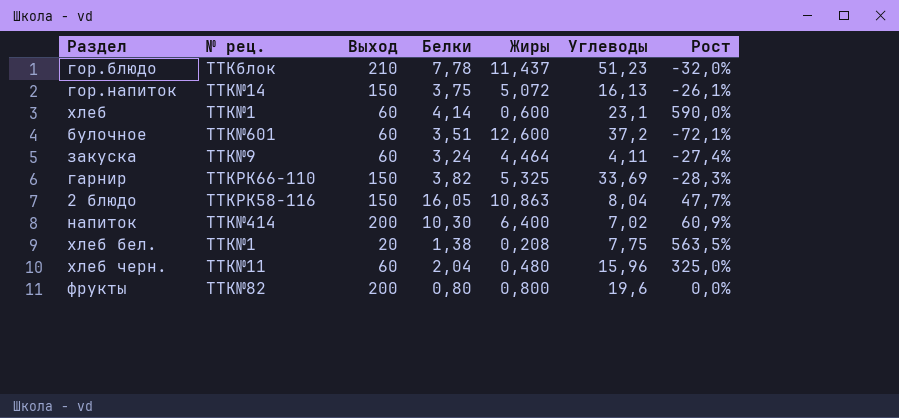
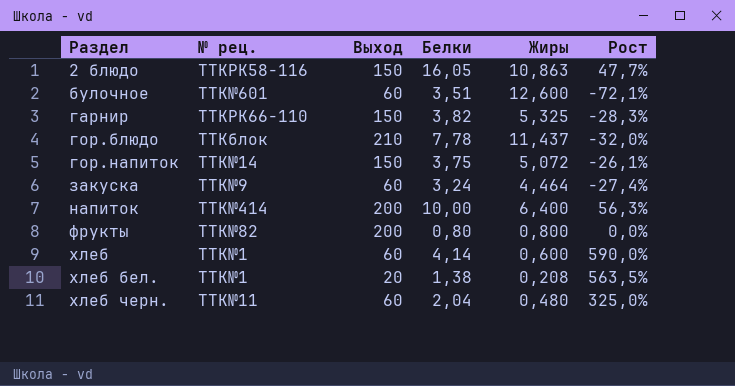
row order: none -> Раздел ascending
column Углеводы | position: 6 -> none
напиток | Белки: 10,30 -> 10,00
напиток | Рост: 60,9% -> 56,3%

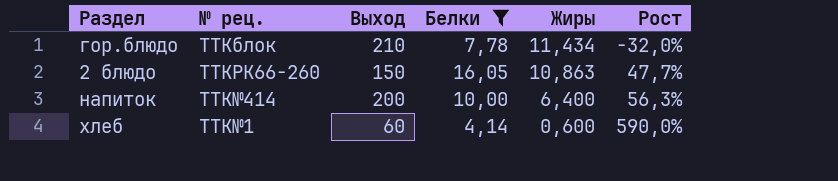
filter: none -> Белки >= 4,14
row order: Раздел ascending -> Жиры descending
гор.блюдо | Жиры: 11,437 -> 11,434
2 блюдо | № рец.: TTKРК58-116 -> TTKРК66-260

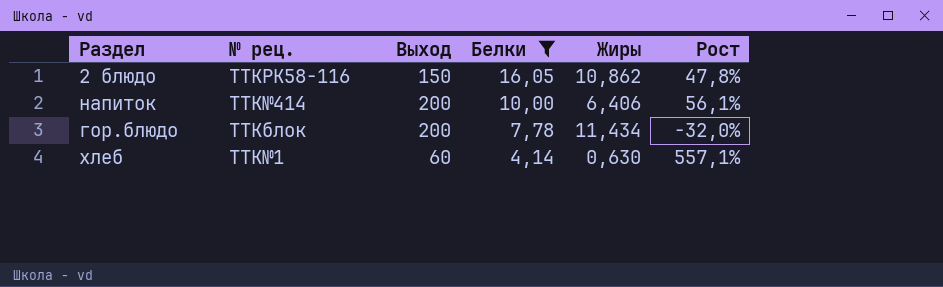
row order: Жиры descending -> Белки descending
2 блюдо | № рец.: TTKРК66-260 -> TTKРК58-116
2 блюдо | Жиры: 10,863 -> 10,862
2 блюдо | Рост: 47,7% -> 47,8%
напиток | Жиры: 6,400 -> 6,406
напиток | Рост: 56,3% -> 56,1%
гор.блюдо | Выход: 210 -> 200
хлеб | Жиры: 0,600 -> 0,630
хлеб | Рост: 590,0% -> 557,1%

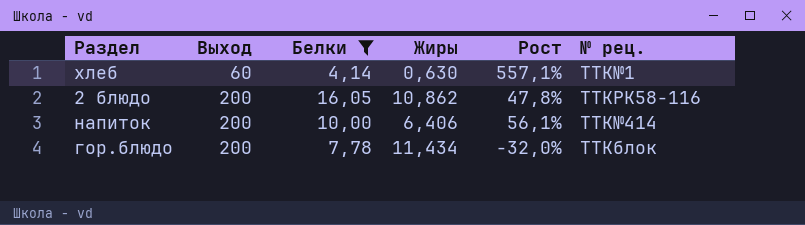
row order: Белки descending -> Выход ascending
column № рец. | position: 2 -> 6
2 блюдо | Выход: 150 -> 200

